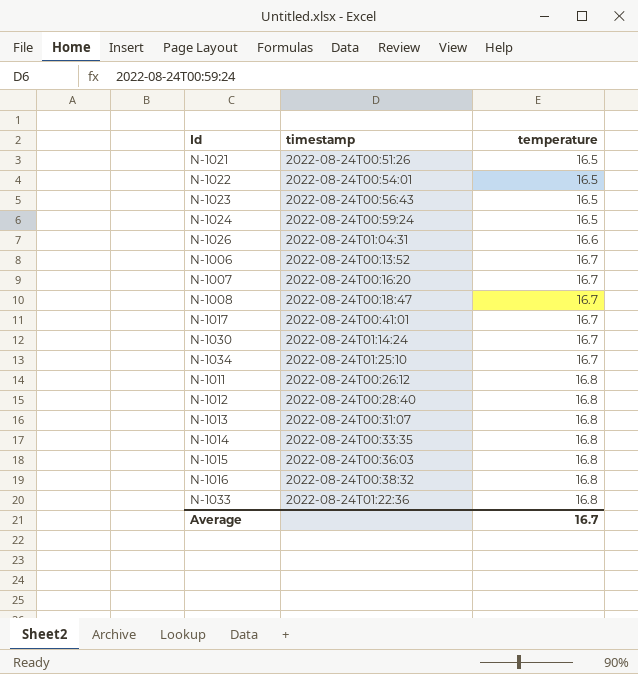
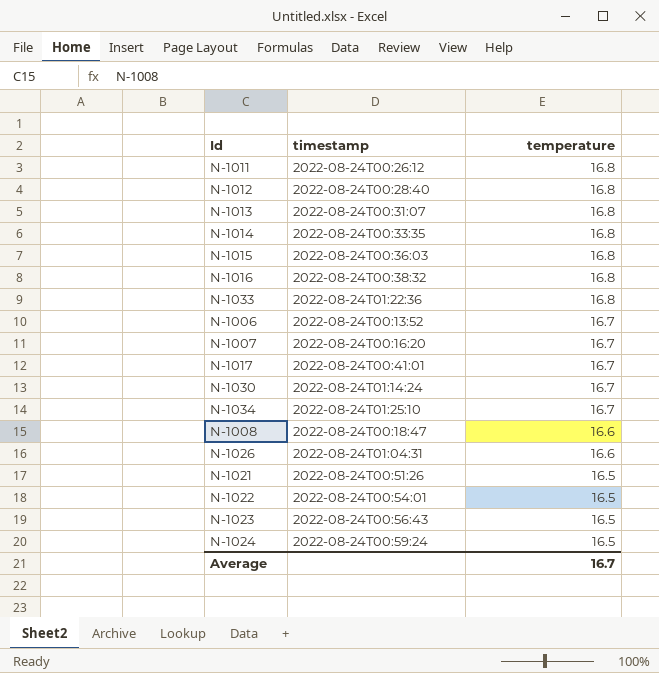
row order: temperature ascending -> temperature descending
N-1008 | temperature: 16.7 -> 16.6

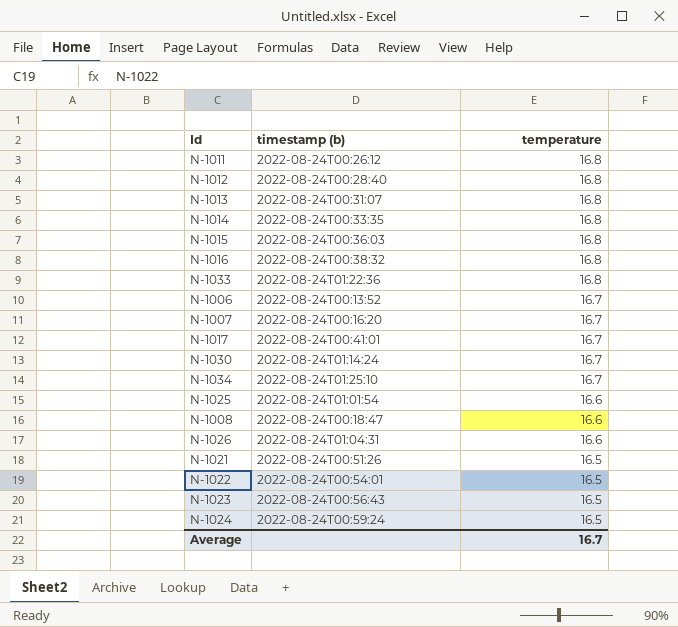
column name: timestamp -> timestamp (b)
row N-1025: none -> 2022-08-24T01:01:54 | 16.6

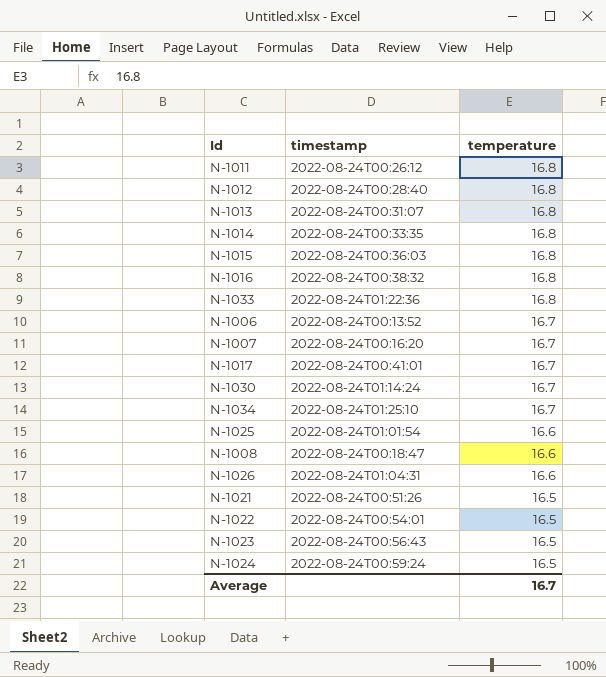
column name: timestamp (b) -> timestamp

